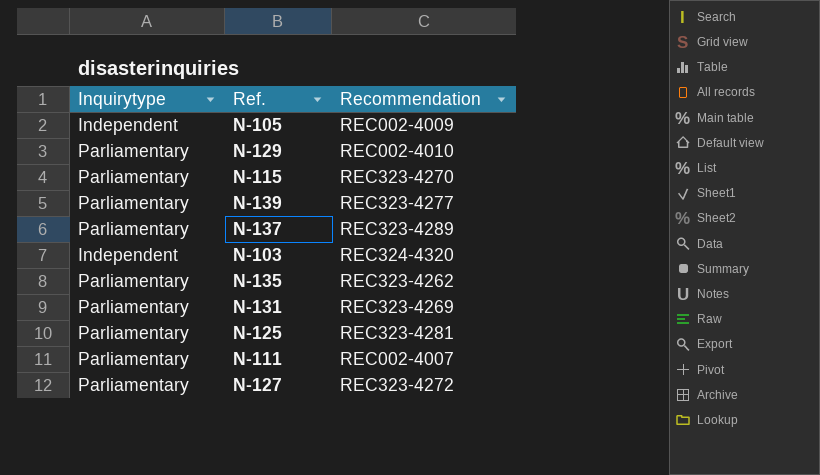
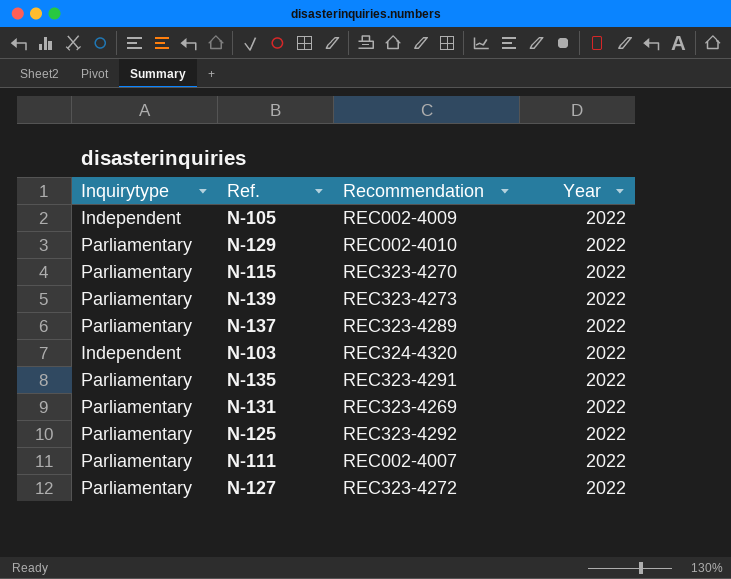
column Year | position: none -> 4
N-139 | Recommendation: REC323-4277 -> REC323-4273
N-135 | Recommendation: REC323-4262 -> REC323-4291
N-125 | Recommendation: REC323-4281 -> REC323-4292

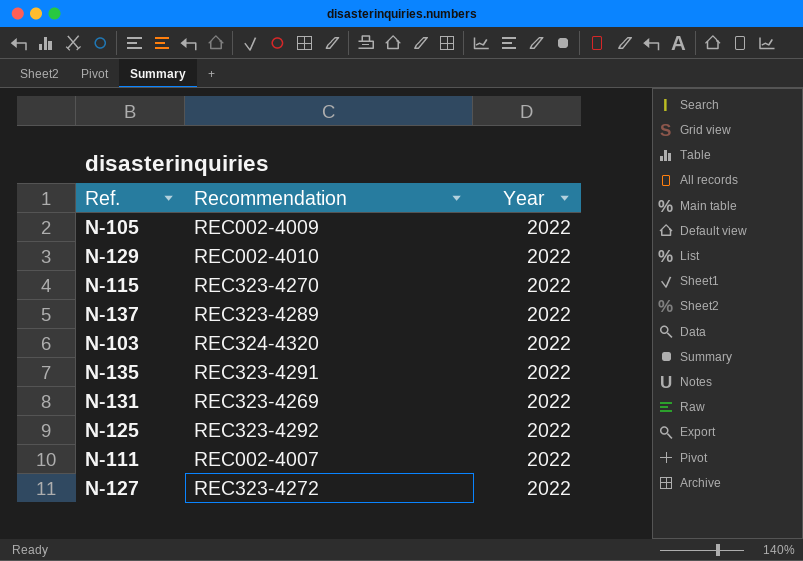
column Inquirytype | position: 1 -> none
row N-139: Parliamentary | REC323-4273 | 2022 -> none

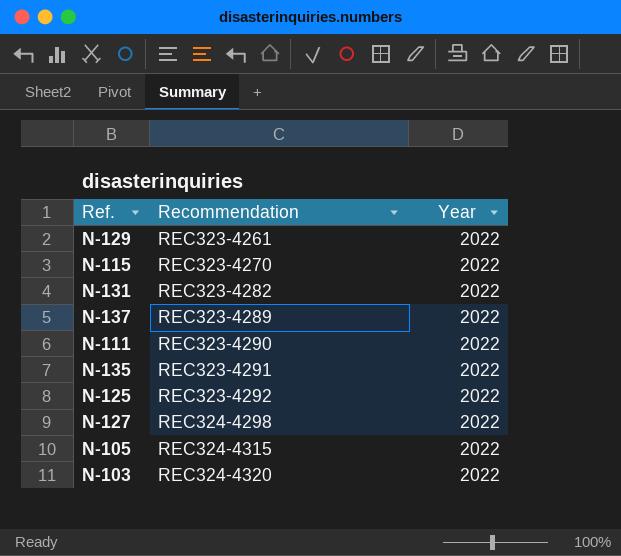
row order: none -> Recommendation ascending
N-129 | Recommendation: REC002-4010 -> REC323-4261
N-131 | Recommendation: REC323-4269 -> REC323-4282
N-111 | Recommendation: REC002-4007 -> REC323-4290
N-127 | Recommendation: REC323-4272 -> REC324-4298
N-105 | Recommendation: REC002-4009 -> REC324-4315

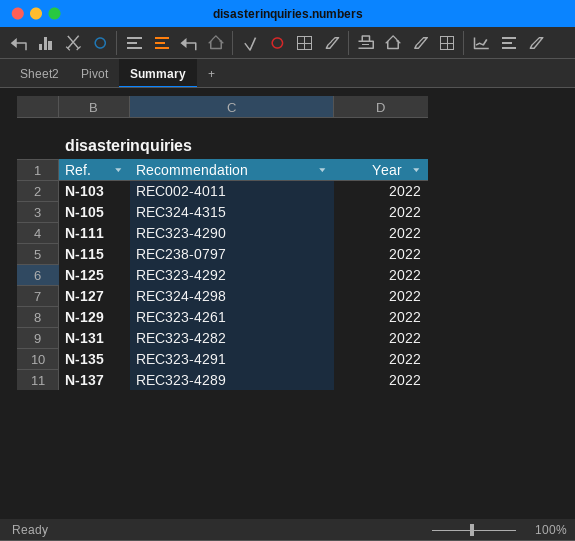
row order: Recommendation ascending -> Ref. ascending
N-103 | Recommendation: REC324-4320 -> REC002-4011
N-115 | Recommendation: REC323-4270 -> REC238-0797

